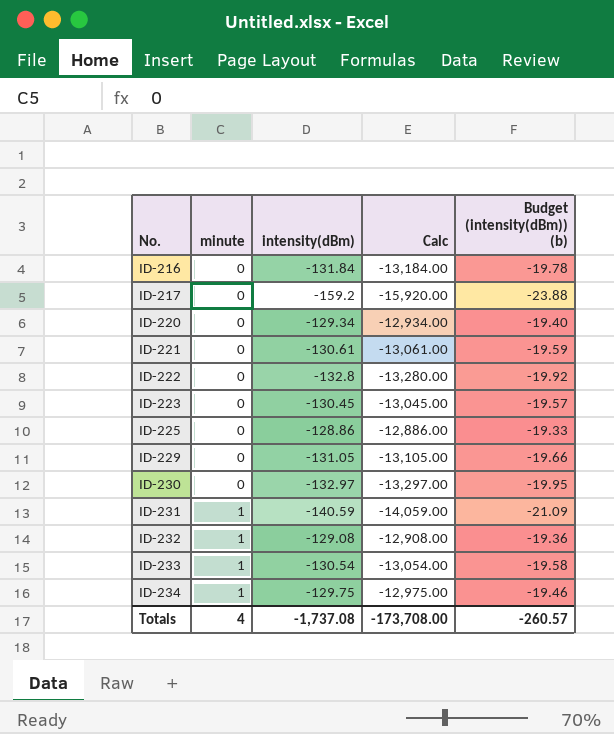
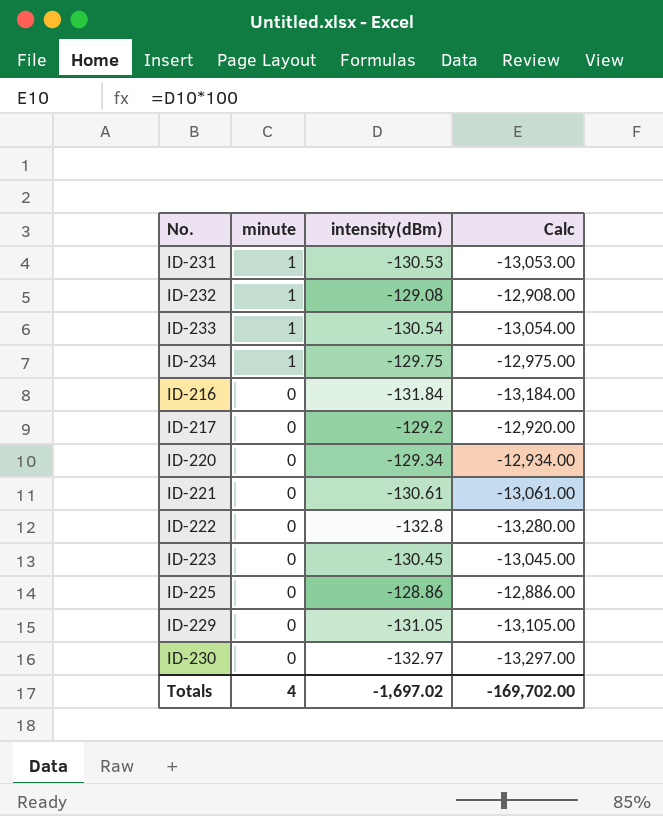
row order: No. ascending -> minute descending
column Budget (intensity(dBm)) (b) | formula: [intensity(dBm)] * 0.15 -> none
ID-231 | intensity(dBm): -140.59 -> -130.53
ID-231 | Calc: -14,059.00 -> -13,053.00
ID-217 | intensity(dBm): -159.2 -> -129.2
ID-217 | Calc: -15,920.00 -> -12,920.00
Totals | intensity(dBm): -1,737.08 -> -1,697.02
Totals | Calc: -173,708.00 -> -169,702.00

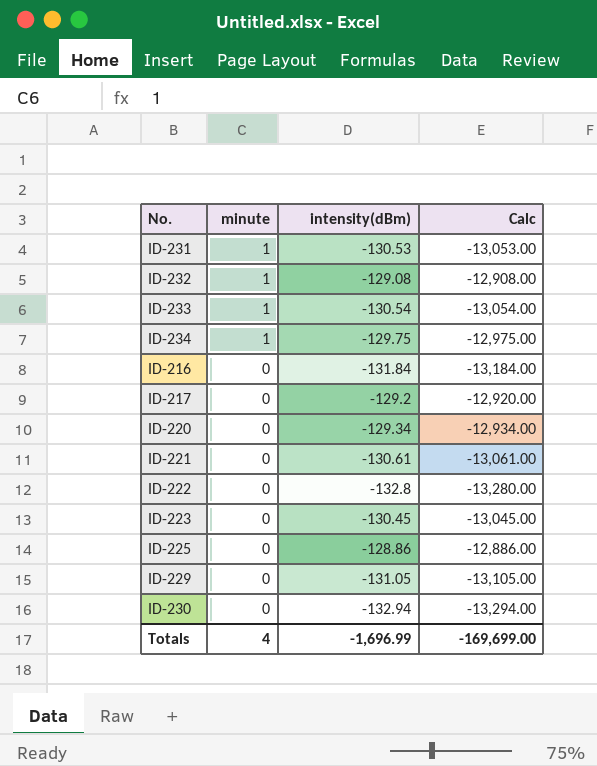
ID-230 | intensity(dBm): -132.97 -> -132.94
ID-230 | Calc: -13,297.00 -> -13,294.00
Totals | intensity(dBm): -1,697.02 -> -1,696.99
Totals | Calc: -169,702.00 -> -169,699.00

